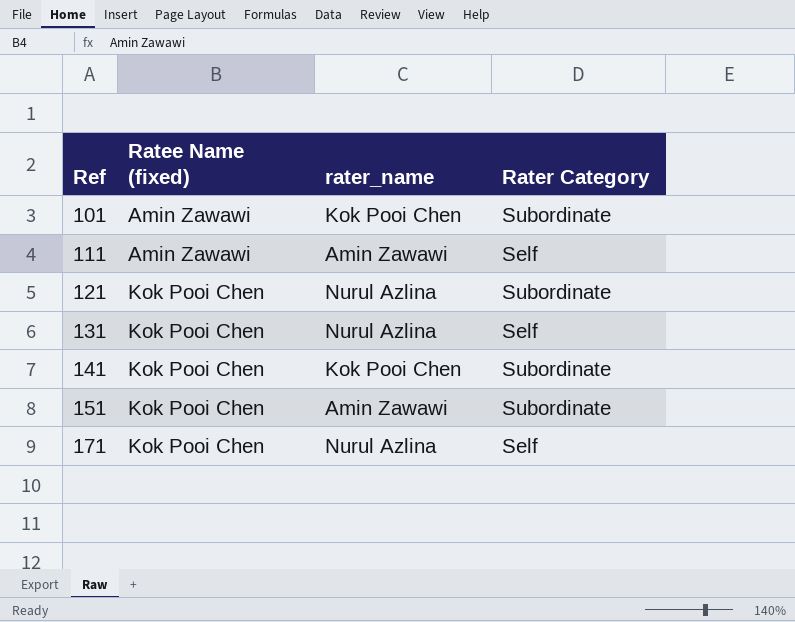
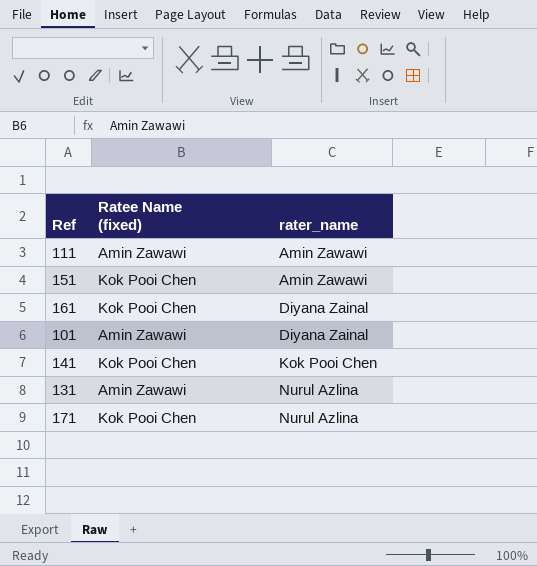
row order: Ref ascending -> rater_name ascending
column Rater Category | position: 4 -> none
row 121: Kok Pooi Chen | Nurul Azlina | Subordinate -> none
row 161: none -> Kok Pooi Chen | Diyana Zainal
101 | rater_name: Kok Pooi Chen -> Diyana Zainal
131 | Ratee Name (fixed): Kok Pooi Chen -> Amin Zawawi

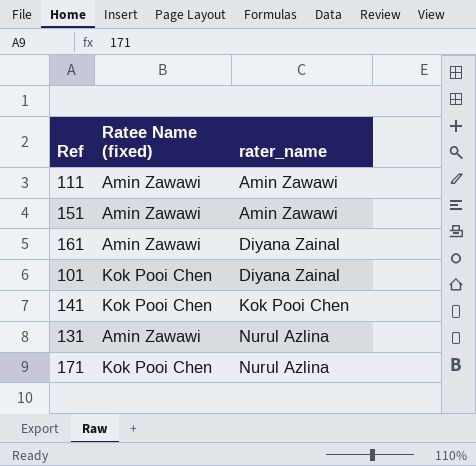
151 | Ratee Name (fixed): Kok Pooi Chen -> Amin Zawawi
161 | Ratee Name (fixed): Kok Pooi Chen -> Amin Zawawi
101 | Ratee Name (fixed): Amin Zawawi -> Kok Pooi Chen

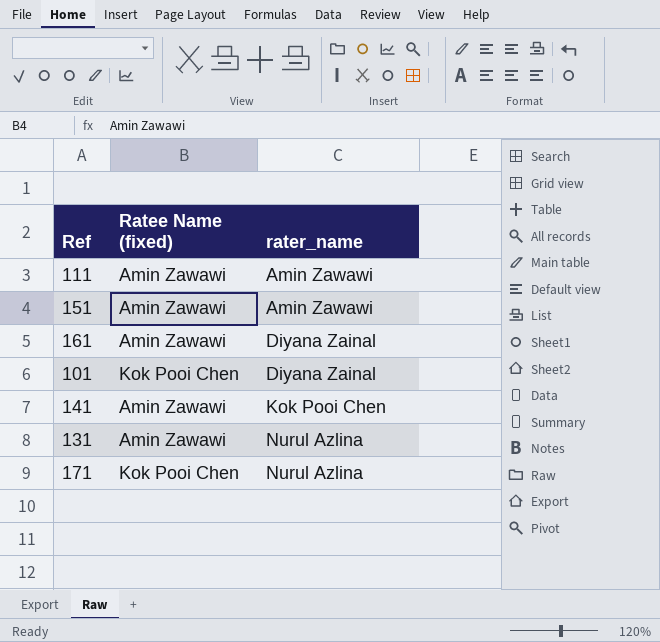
141 | Ratee Name (fixed): Kok Pooi Chen -> Amin Zawawi

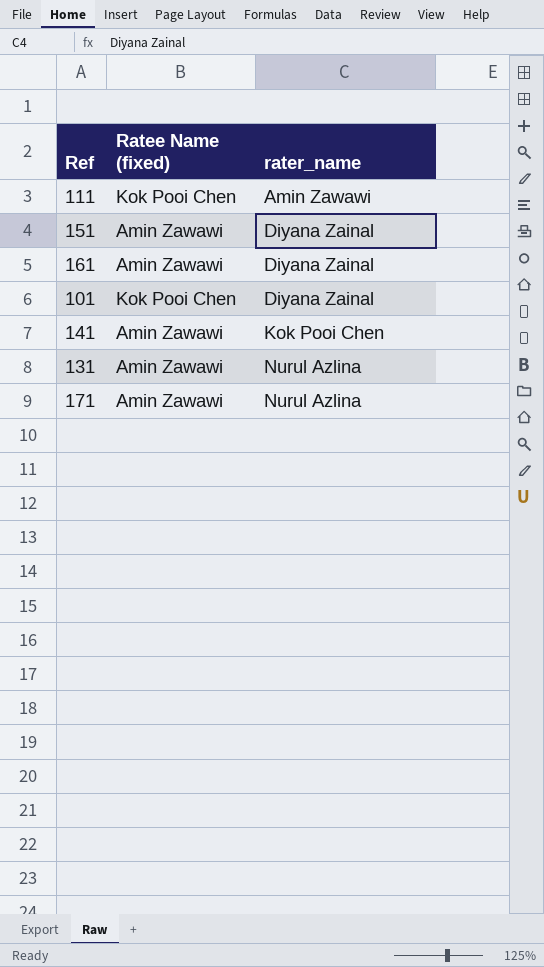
111 | Ratee Name (fixed): Amin Zawawi -> Kok Pooi Chen
151 | rater_name: Amin Zawawi -> Diyana Zainal
171 | Ratee Name (fixed): Kok Pooi Chen -> Amin Zawawi

